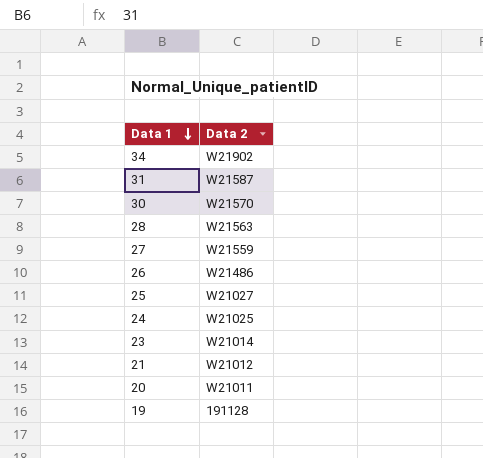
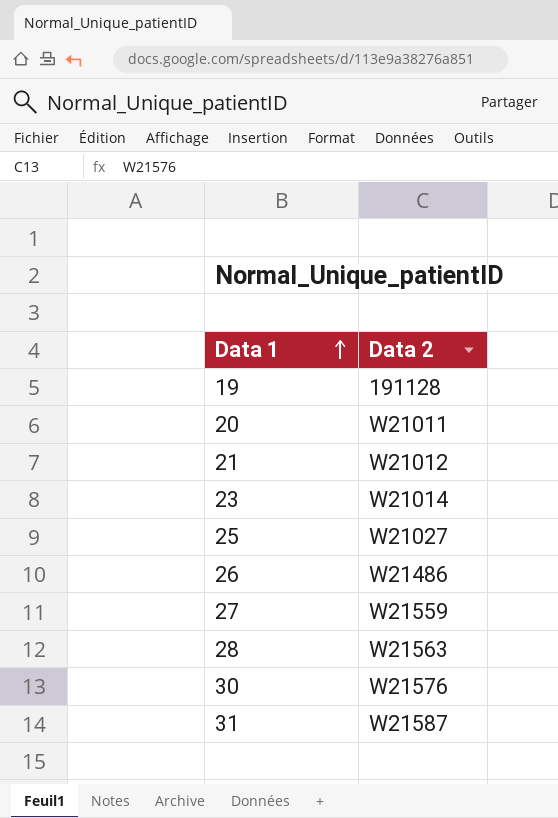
row order: Data 1 descending -> Data 1 ascending
row 34: W21902 -> none
row 24: W21025 -> none
30 | Data 2: W21570 -> W21576

